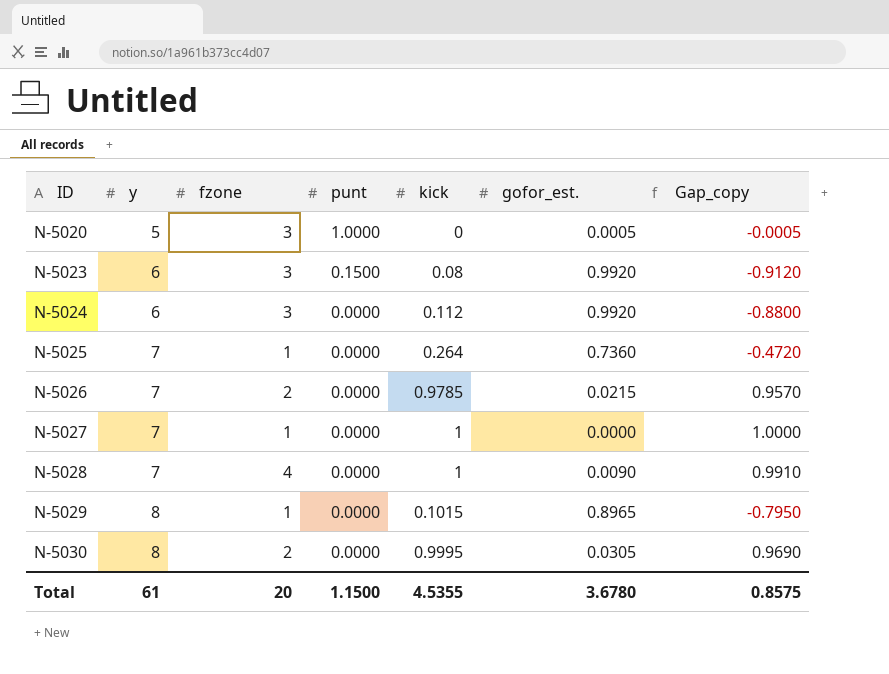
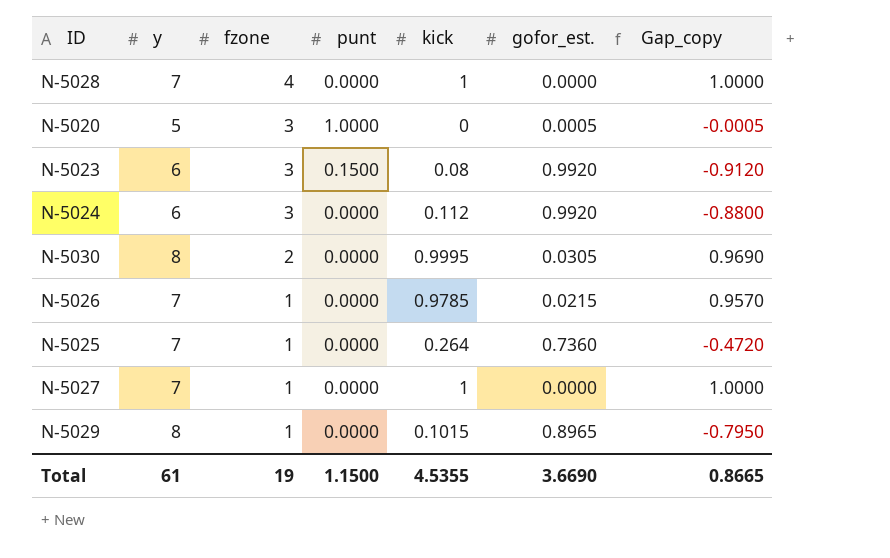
row order: ID ascending -> fzone descending
N-5028 | gofor_est.: 0.0090 -> 0.0000
N-5028 | Gap_copy: 0.9910 -> 1.0000
N-5026 | fzone: 2 -> 1
Total | fzone: 20 -> 19
Total | gofor_est.: 3.6780 -> 3.6690
Total | Gap_copy: 0.8575 -> 0.8665

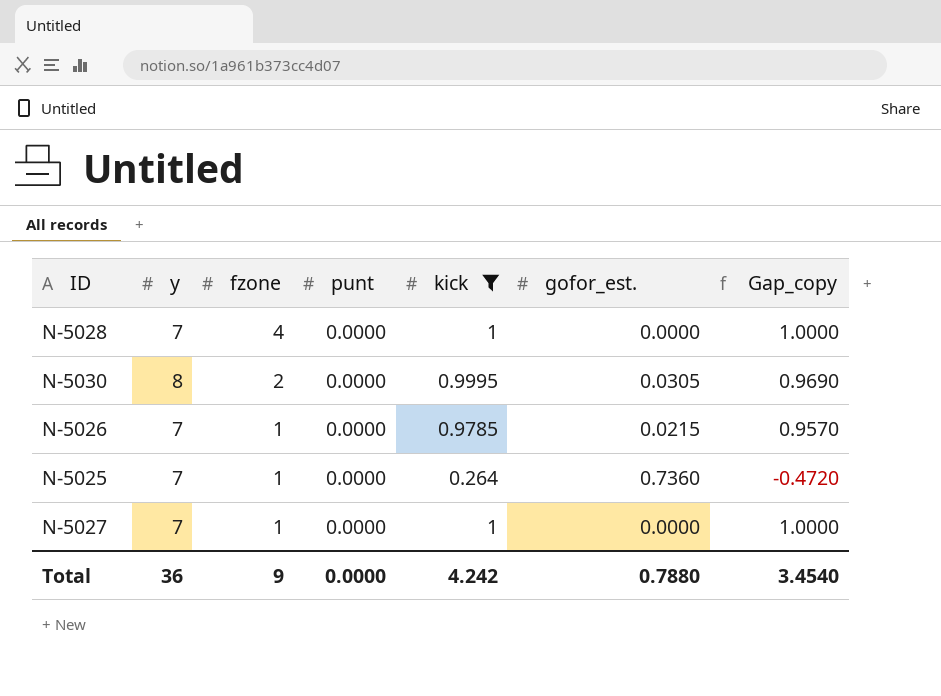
filter: none -> kick >= 0.264
Total | y: 61 -> 36
Total | fzone: 19 -> 9
Total | punt: 1.1500 -> 0.0000
Total | kick: 4.5355 -> 4.242
Total | gofor_est.: 3.6690 -> 0.7880
Total | Gap_copy: 0.8665 -> 3.4540

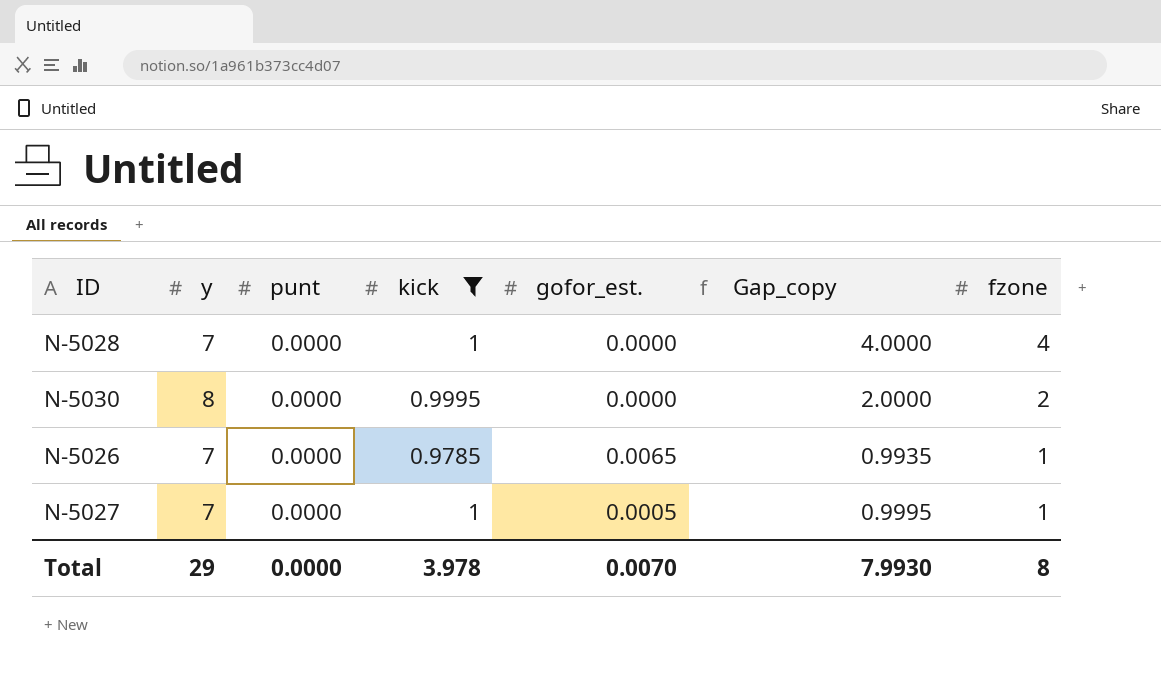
column Gap_copy | formula: [kick] - [gofor_est.] -> [fzone] - [gofor_est.]
column fzone | position: 3 -> 7
row N-5025: 7 | 1 | 0.0000 | 0.264 | 0.7360 | -0.4720 -> none
N-5030 | gofor_est.: 0.0305 -> 0.0000
N-5026 | gofor_est.: 0.0215 -> 0.0065
N-5027 | gofor_est.: 0.0000 -> 0.0005
Total | y: 36 -> 29
Total | kick: 4.242 -> 3.978
Total | gofor_est.: 0.7880 -> 0.0070
Total | Gap_copy: 3.4540 -> 7.9930
Total | fzone: 9 -> 8

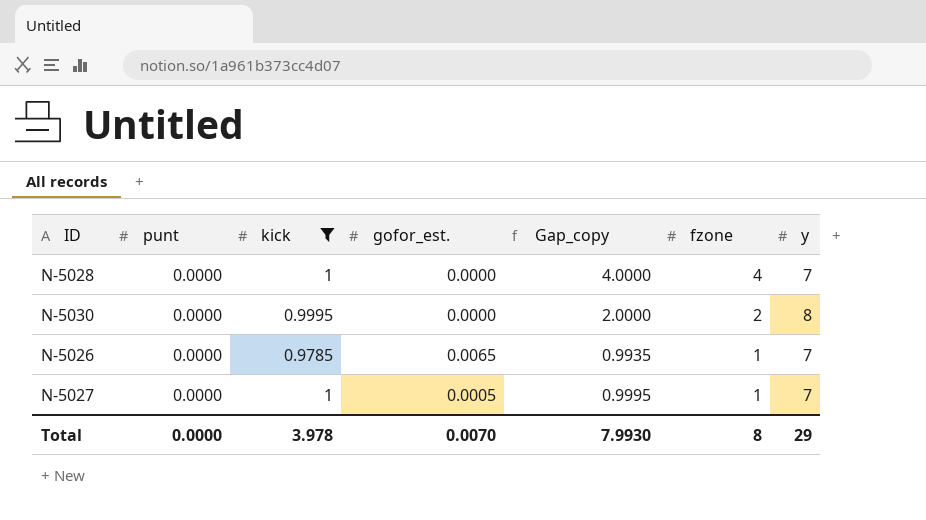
column y | position: 2 -> 7

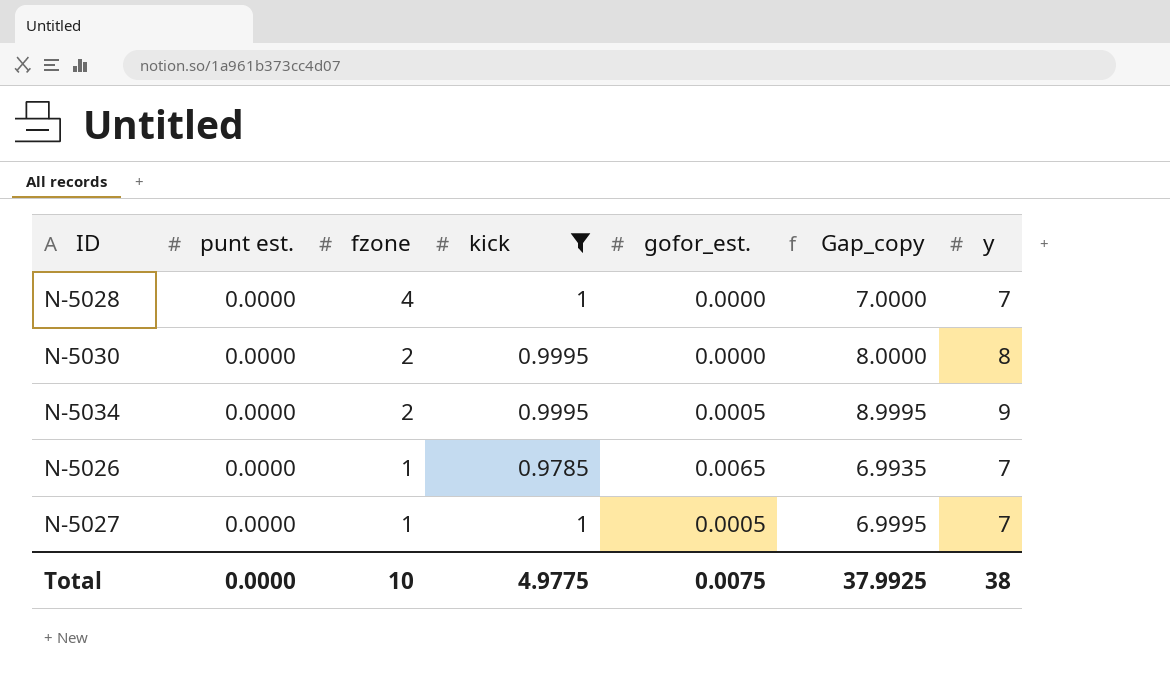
column name: punt -> punt est.
column fzone | position: 6 -> 3
column Gap_copy | formula: [fzone] - [gofor_est.] -> [y] - [gofor_est.]
row N-5034: none -> 0.0000 | 2 | 0.9995 | 0.0005 | 8.9995 | 9
Total | fzone: 8 -> 10
Total | kick: 3.978 -> 4.9775
Total | gofor_est.: 0.0070 -> 0.0075
Total | Gap_copy: 7.9930 -> 37.9925
Total | y: 29 -> 38

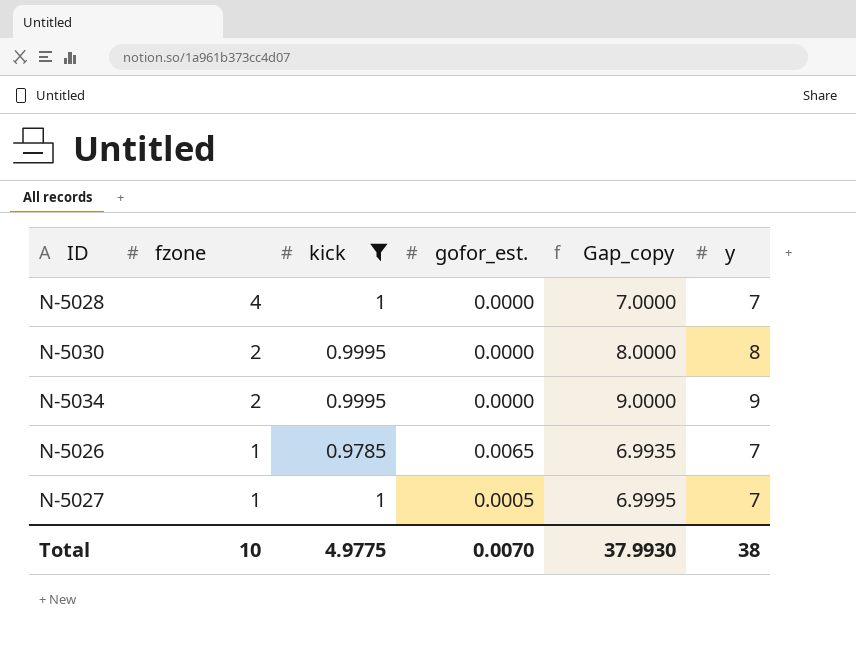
column punt est. | position: 2 -> none
N-5034 | gofor_est.: 0.0005 -> 0.0000
N-5034 | Gap_copy: 8.9995 -> 9.0000
Total | gofor_est.: 0.0075 -> 0.0070
Total | Gap_copy: 37.9925 -> 37.9930

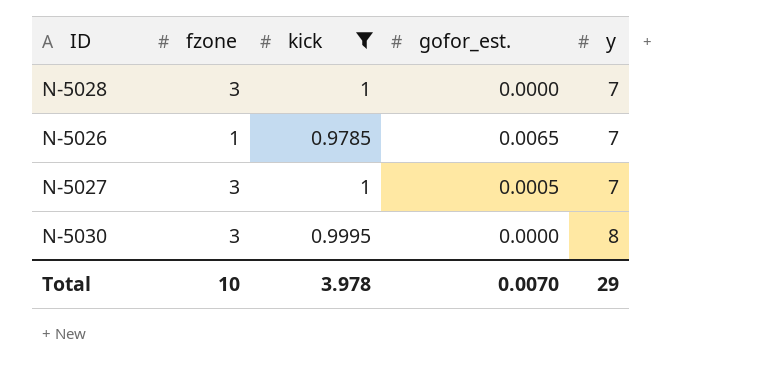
row order: fzone descending -> y ascending
column Gap_copy | formula: [y] - [gofor_est.] -> none
row N-5034: 2 | 0.9995 | 0.0000 | 9.0000 | 9 -> none
N-5028 | fzone: 4 -> 3
N-5027 | fzone: 1 -> 3
N-5030 | fzone: 2 -> 3
Total | kick: 4.9775 -> 3.978
Total | y: 38 -> 29

